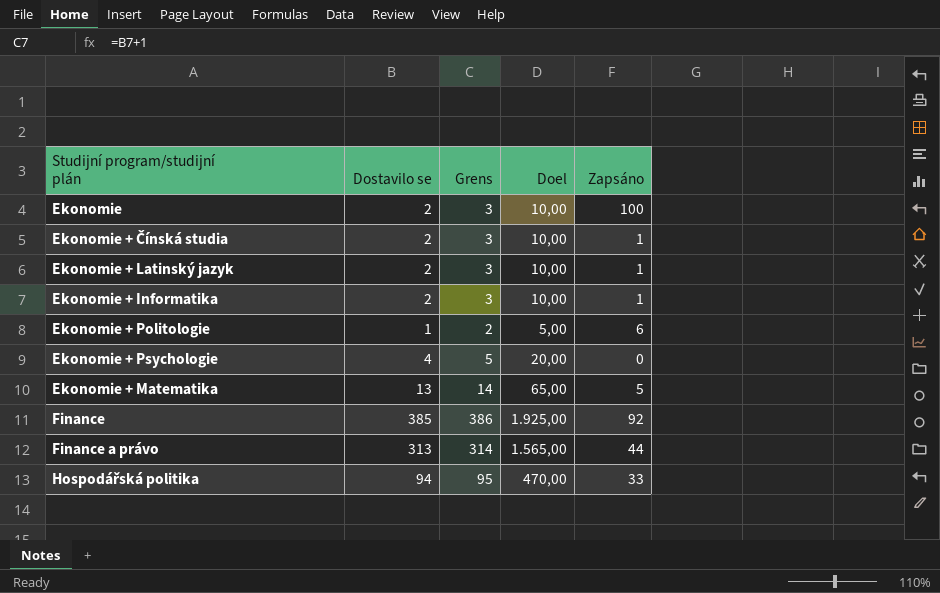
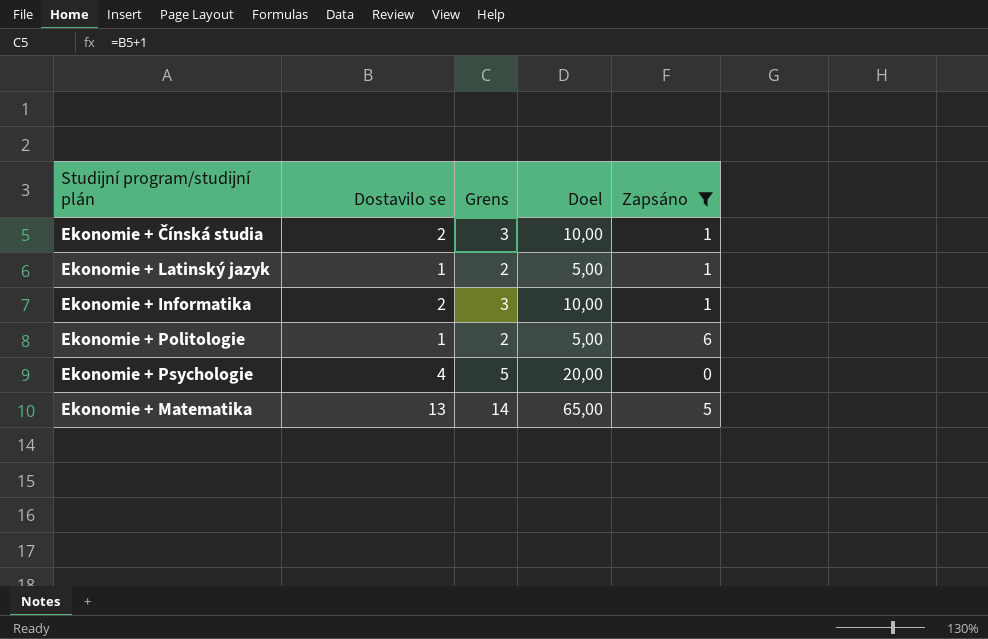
filter: none -> Zapsáno <= 6
Ekonomie + Latinský jazyk | Dostavilo se: 2 -> 1
Ekonomie + Latinský jazyk | Grens: 3 -> 2
Ekonomie + Latinský jazyk | Doel: 10,00 -> 5,00

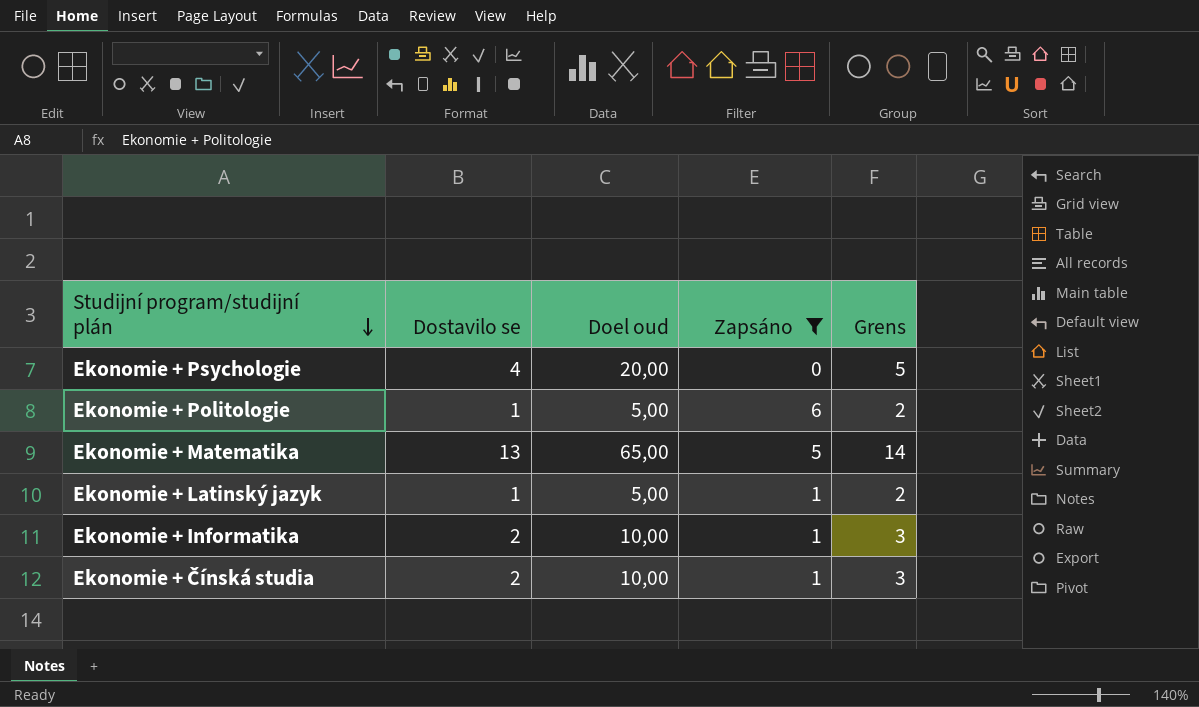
row order: none -> Studijní program/studijní plán descending
column name: Doel -> Doel oud
column Grens | position: 3 -> 5

